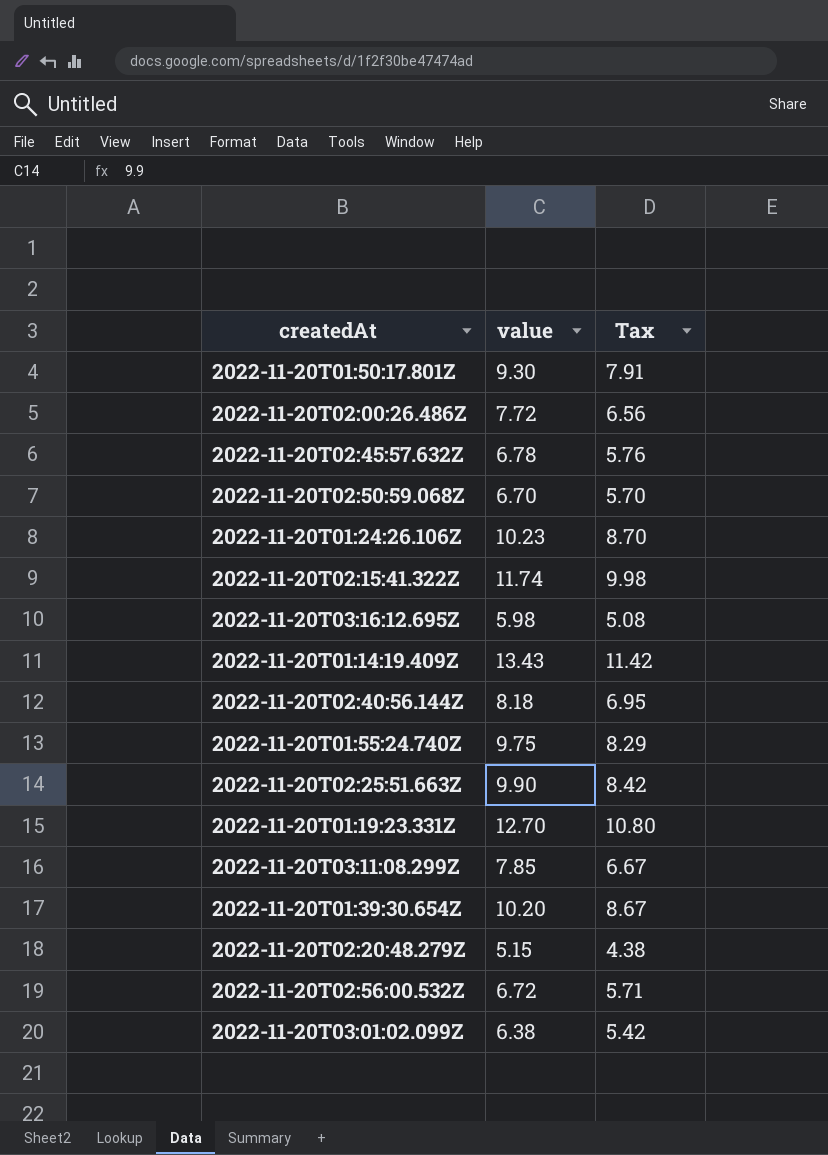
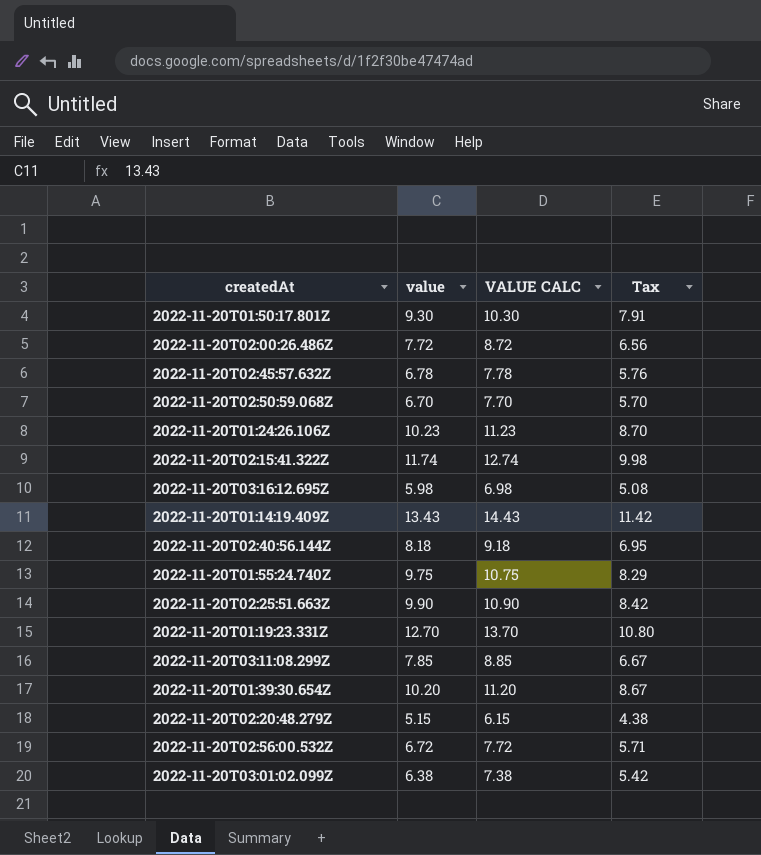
column VALUE CALC | formula: none -> [value] + 1

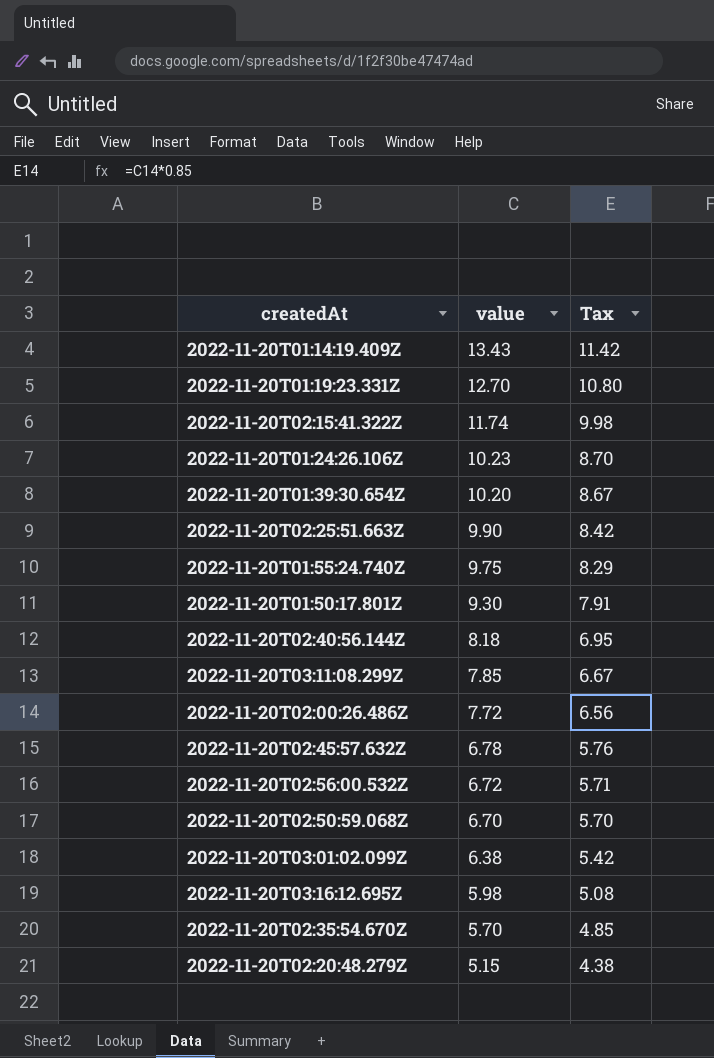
row order: none -> value descending
column VALUE CALC | formula: [value] + 1 -> none
row 2022-11-20T02:35:54.670Z: none -> 5.70 | 4.85

